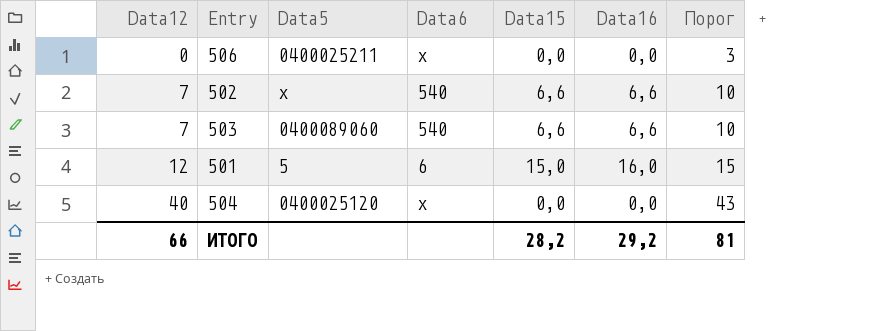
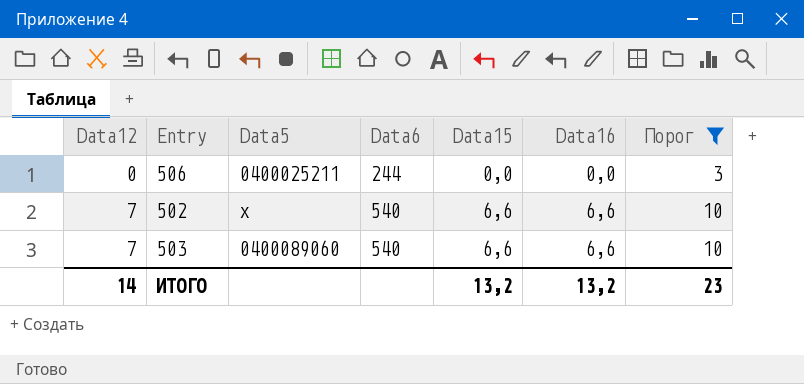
filter: none -> Порог <= 10
506 | Data6: х -> 244
ИТОГО | Data12: 66 -> 14
ИТОГО | Data15: 28,2 -> 13,2
ИТОГО | Data16: 29,2 -> 13,2
ИТОГО | Порог: 81 -> 23

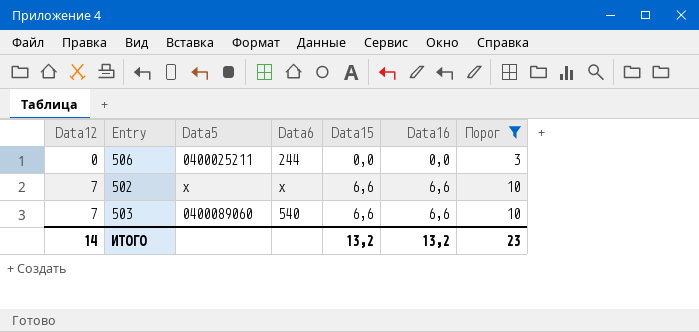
502 | Data6: 540 -> х

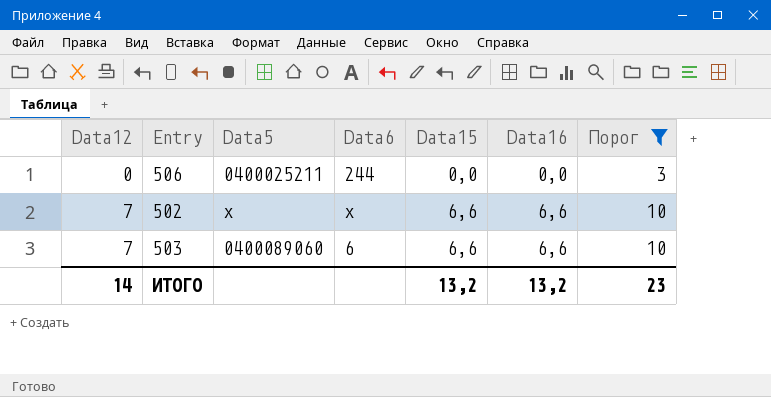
503 | Data6: 540 -> 6

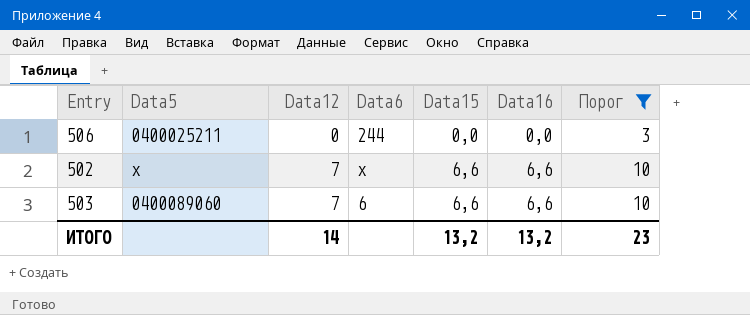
column Data12 | position: 1 -> 3

